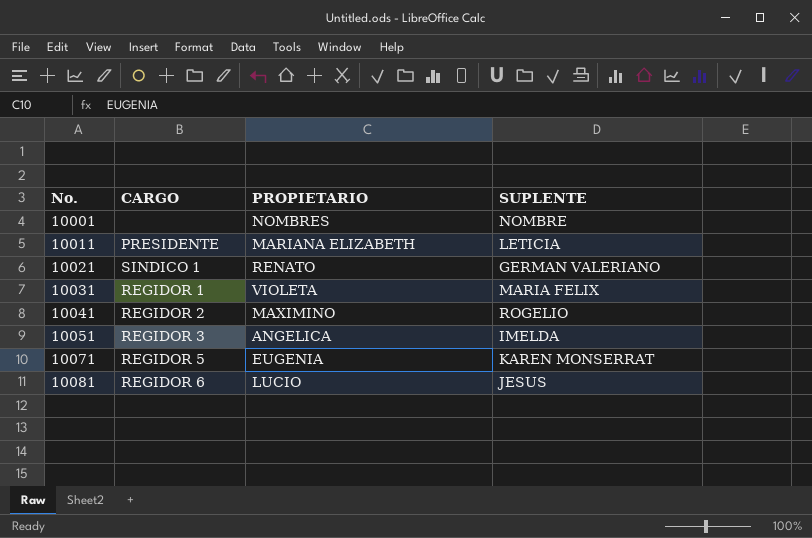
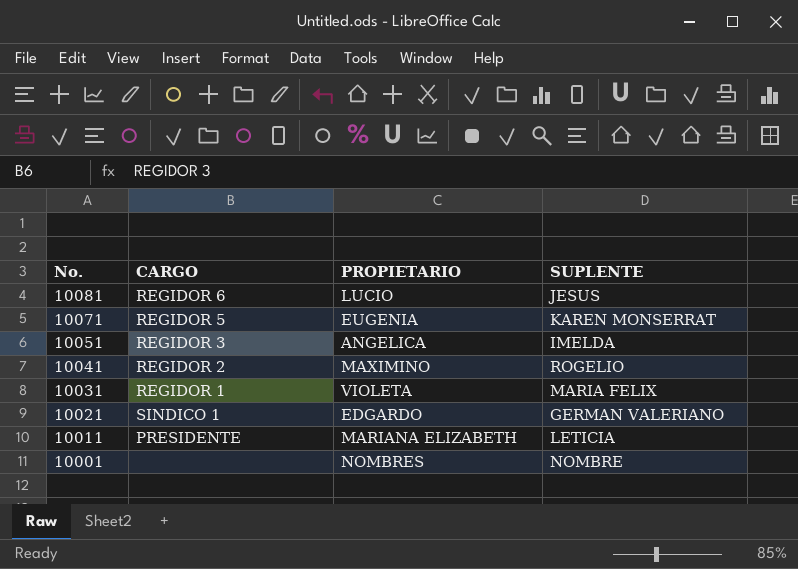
row order: No. ascending -> No. descending
10021 | PROPIETARIO: RENATO -> EDGARDO

